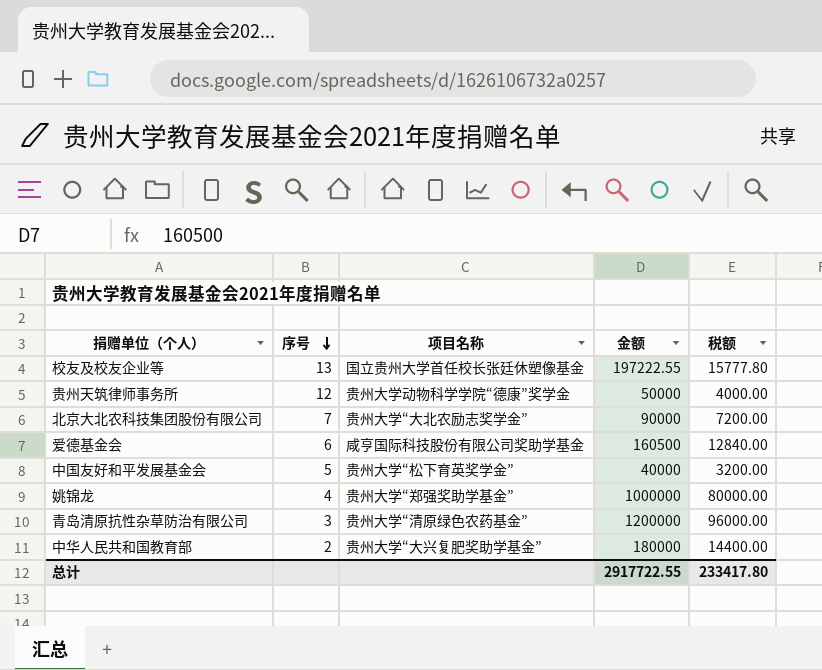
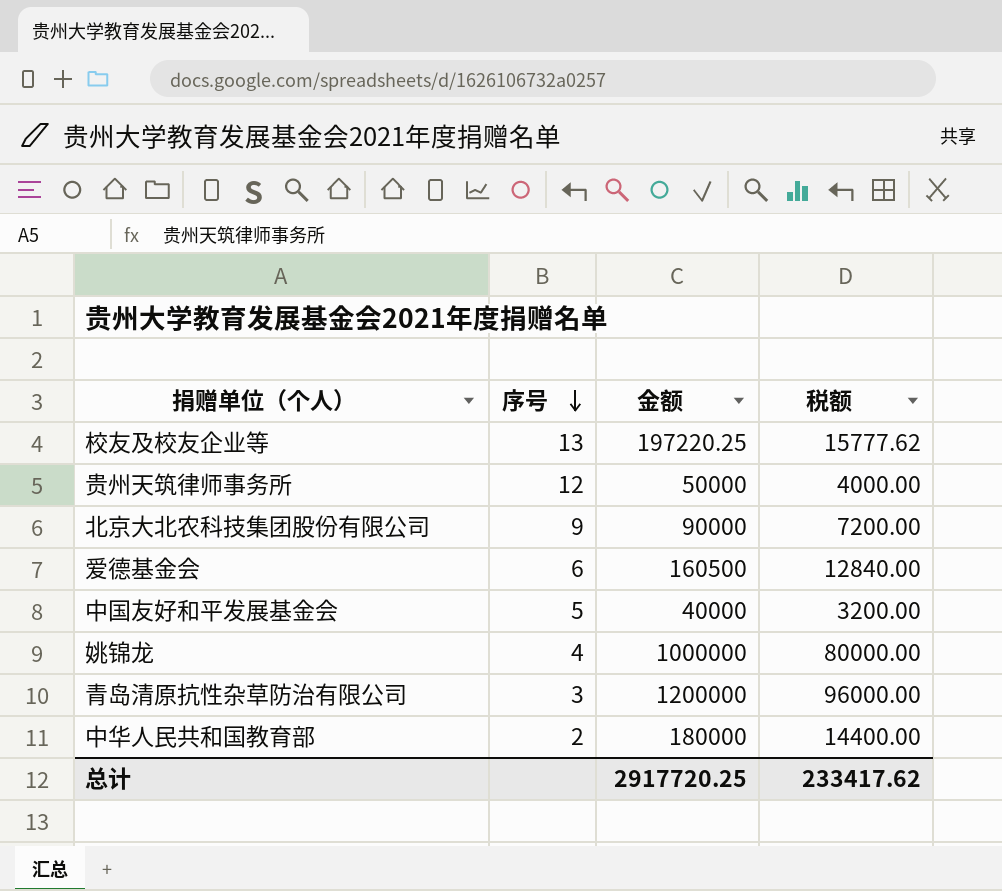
column 项目名称 | position: 3 -> none
校友及校友企业等 | 金额: 197222.55 -> 197220.25
校友及校友企业等 | 税额: 15777.80 -> 15777.62
北京大北农科技集团股份有限公司 | 序号: 7 -> 9
总计 | 金额: 2917722.55 -> 2917720.25
总计 | 税额: 233417.80 -> 233417.62

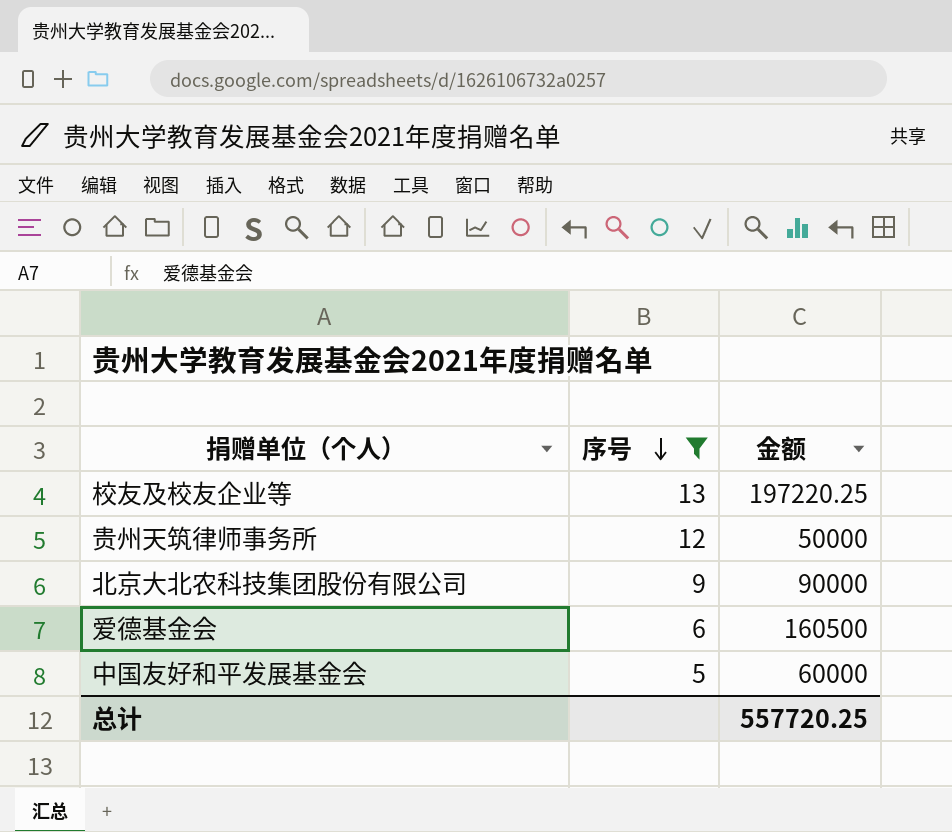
filter: none -> 序号 >= 5
column 税额 | formula: [金额] * 0.08 -> none
中国友好和平发展基金会 | 金额: 40000 -> 60000
总计 | 金额: 2917720.25 -> 557720.25

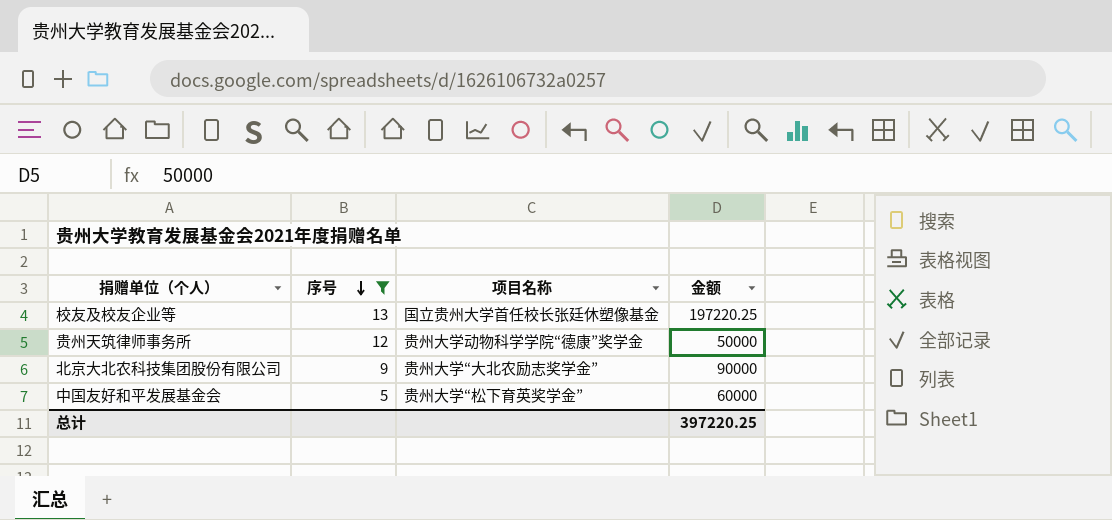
column 项目名称 | position: none -> 3
row 爱德基金会: 6 | 160500 -> none
总计 | 金额: 557720.25 -> 397220.25

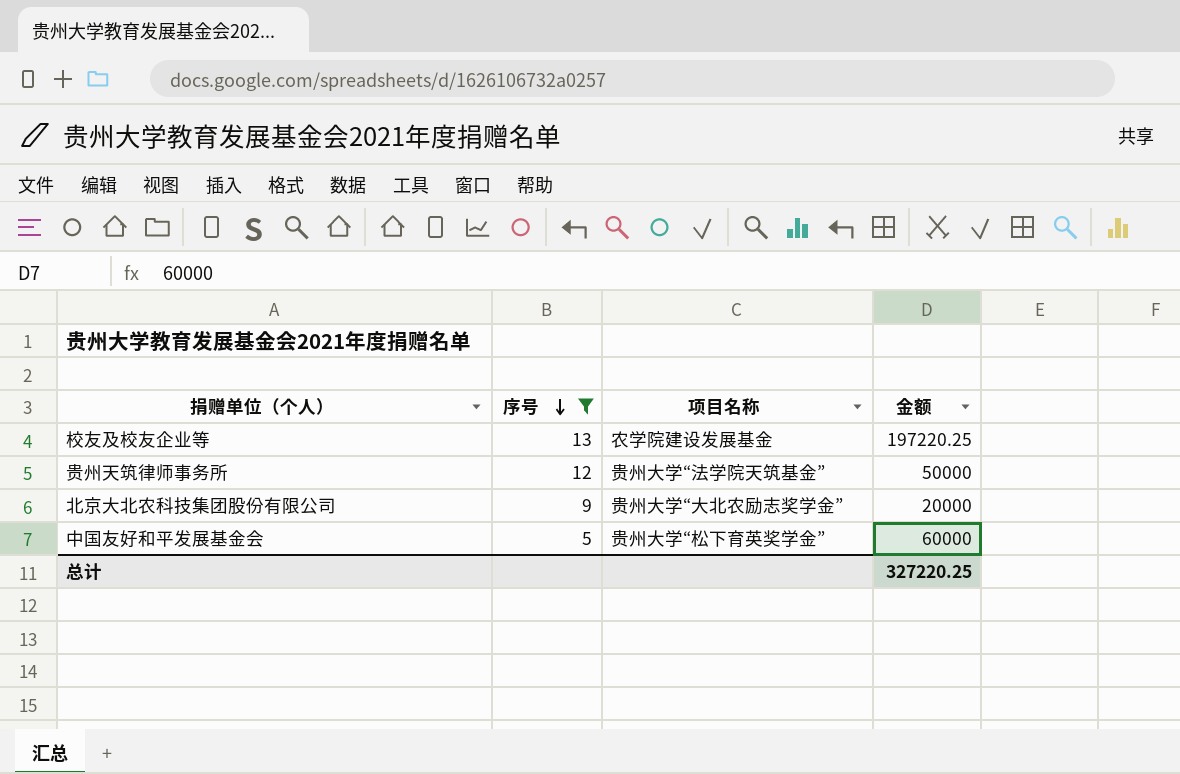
校友及校友企业等 | 项目名称: 国立贵州大学首任校长张廷休塑像基金 -> 农学院建设发展基金
贵州天筑律师事务所 | 项目名称: 贵州大学动物科学学院“德康”奖学金 -> 贵州大学“法学院天筑基金”
北京大北农科技集团股份有限公司 | 金额: 90000 -> 20000
总计 | 金额: 397220.25 -> 327220.25

